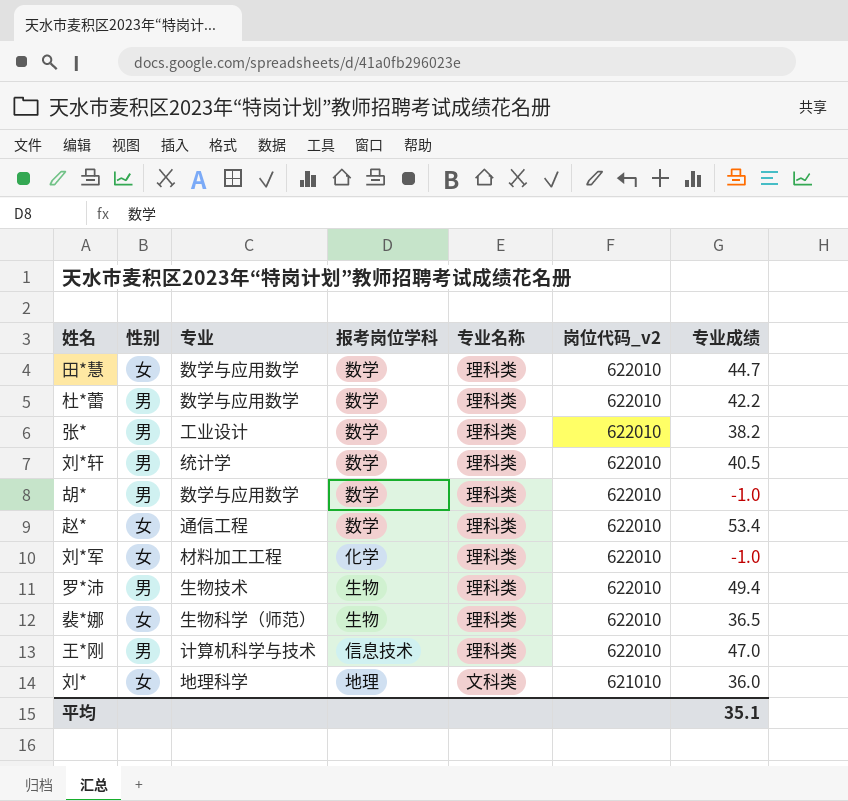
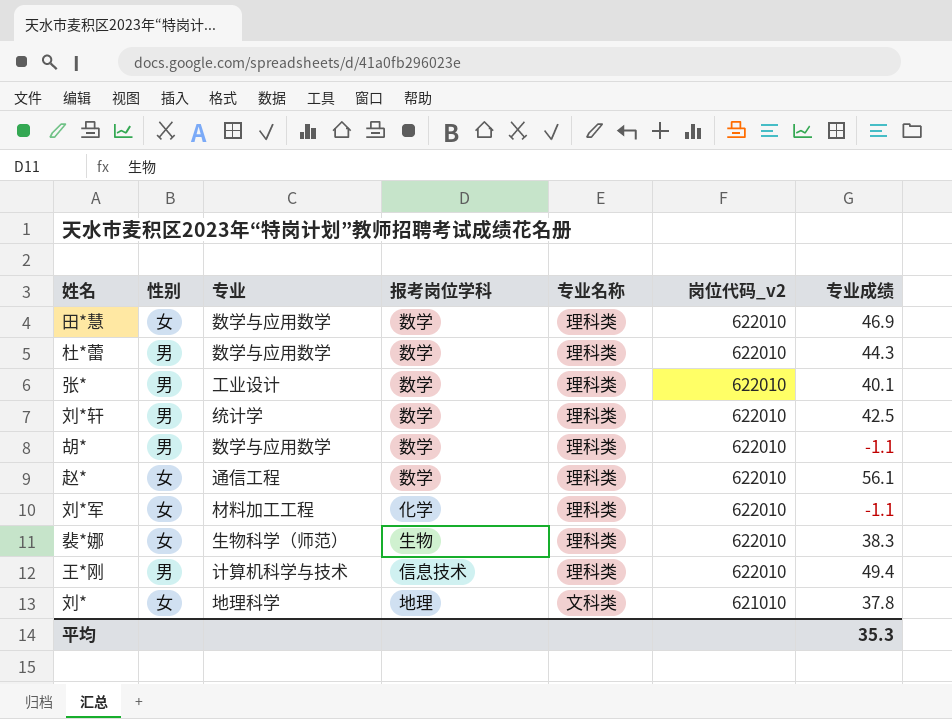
row 罗*沛: 男 | 生物技术 | 生物 | 理科类 | 622010 | 49.4 -> none
田*慧 | 专业成绩: 44.7 -> 46.9
杜*蕾 | 专业成绩: 42.2 -> 44.3
张* | 专业成绩: 38.2 -> 40.1
刘*轩 | 专业成绩: 40.5 -> 42.5
胡* | 专业成绩: -1.0 -> -1.1
赵* | 专业成绩: 53.4 -> 56.1
刘*军 | 专业成绩: -1.0 -> -1.1
裴*娜 | 专业成绩: 36.5 -> 38.3
王*刚 | 专业成绩: 47.0 -> 49.4
刘* | 专业成绩: 36.0 -> 37.8
平均 | 专业成绩: 35.1 -> 35.3

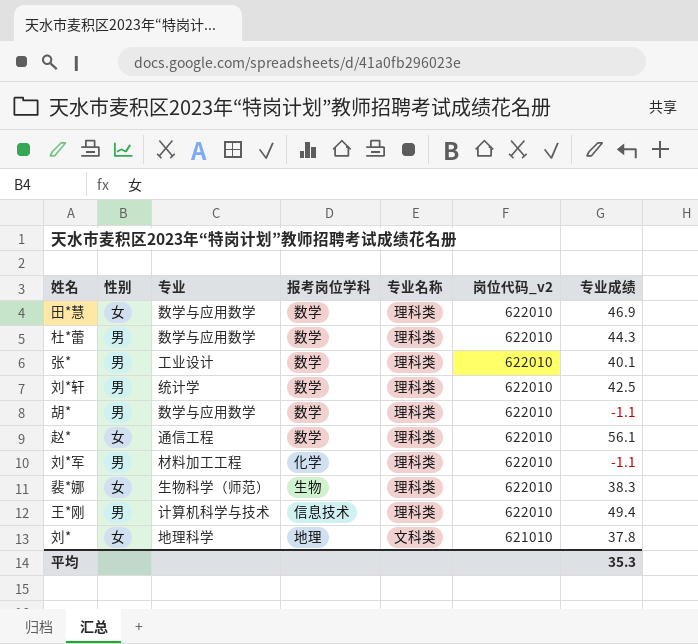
刘*军 | 性别: 女 -> 男

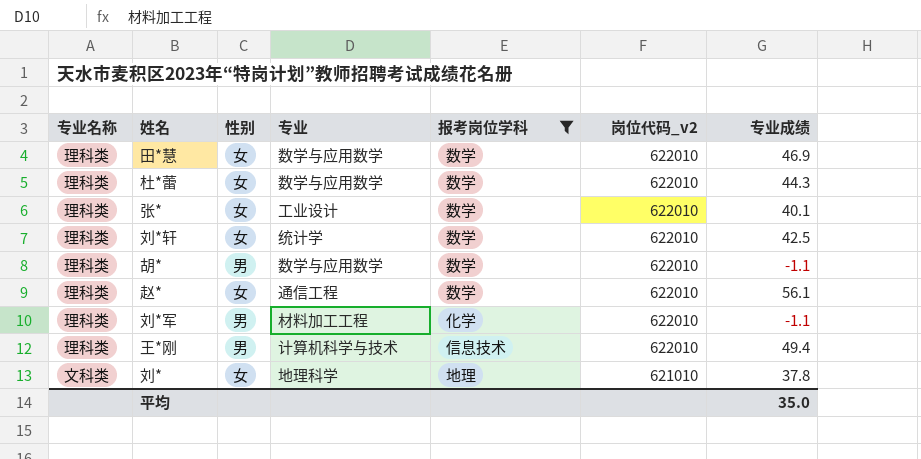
filter: none -> 报考岗位学科 != 生物
column 专业名称 | position: 5 -> 1
杜*蕾 | 性别: 男 -> 女
张* | 性别: 男 -> 女
刘*轩 | 性别: 男 -> 女
平均 | 专业成绩: 35.3 -> 35.0

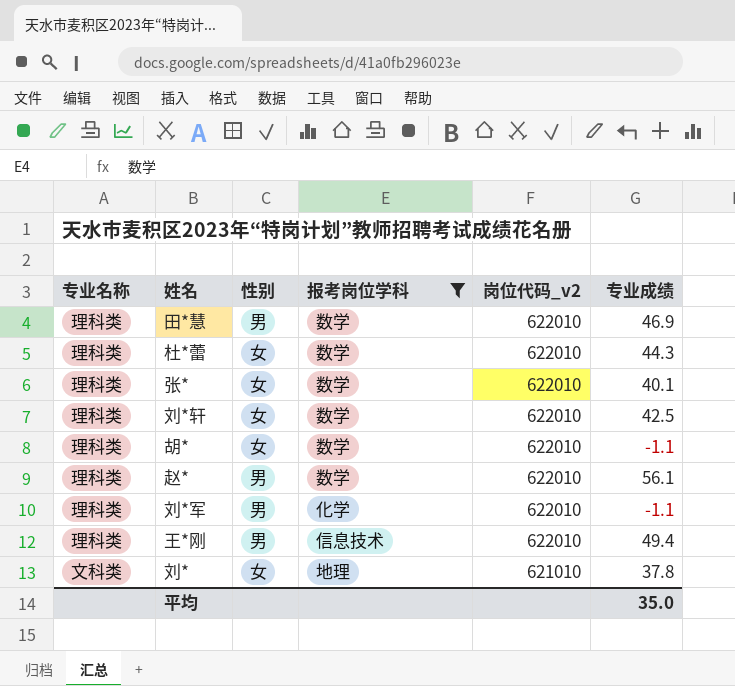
column 专业 | position: 4 -> none
田*慧 | 性别: 女 -> 男
胡* | 性别: 男 -> 女
赵* | 性别: 女 -> 男

